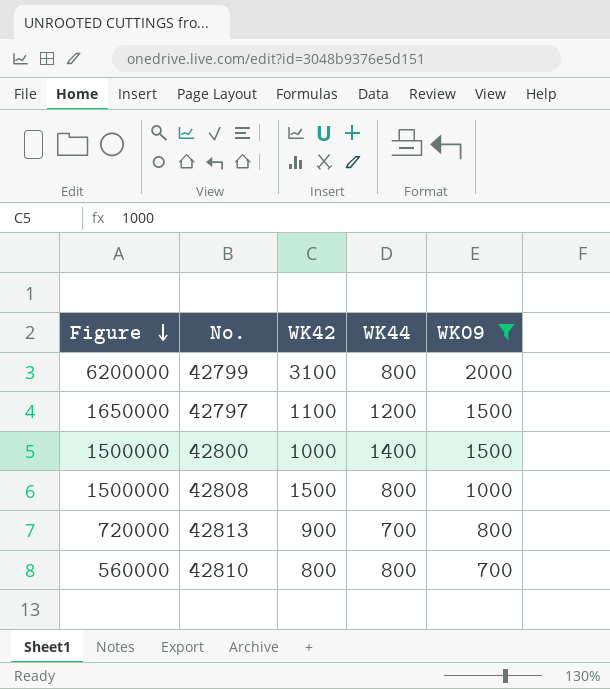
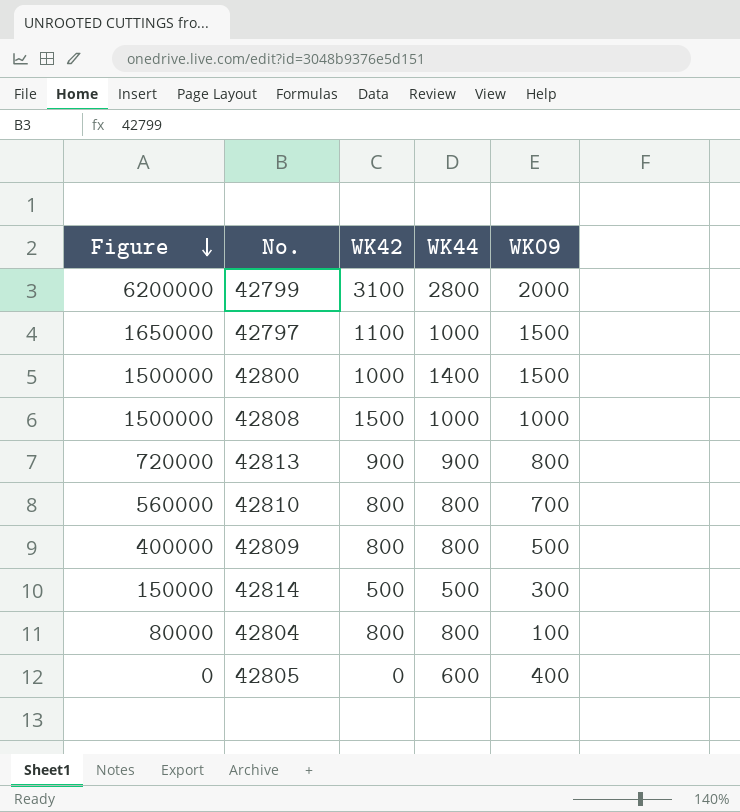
filter: WK09 >= 700 -> none
42799 | WK44: 800 -> 2800
42797 | WK44: 1200 -> 1000
42808 | WK44: 800 -> 1000
42813 | WK44: 700 -> 900

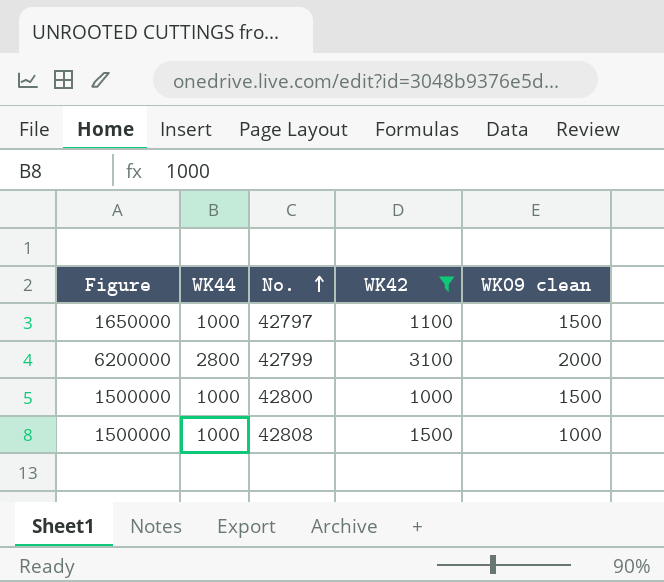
filter: none -> WK42 >= 1000
row order: Figure descending -> No. ascending
column WK44 | position: 4 -> 2
column name: WK09 -> WK09 clean
42800 | WK44: 1400 -> 1000

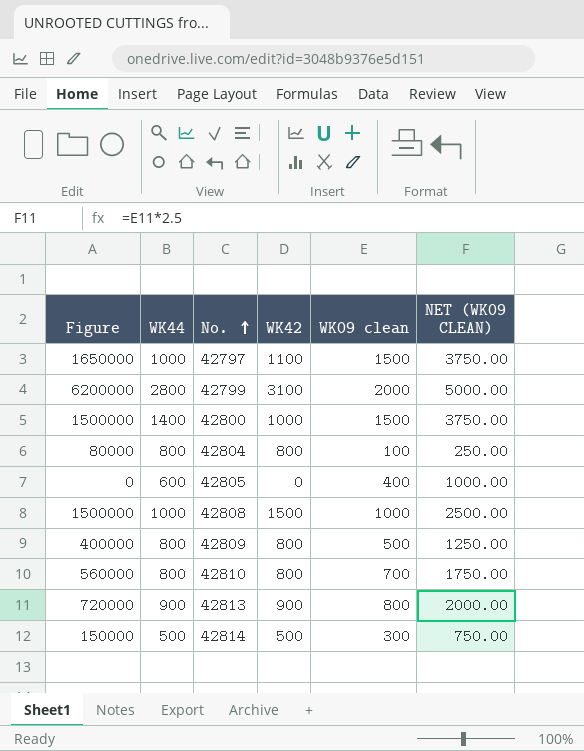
filter: WK42 >= 1000 -> none
column NET (WK09 CLEAN) | formula: none -> [WK09 clean] * 2.5
42800 | WK44: 1000 -> 1400

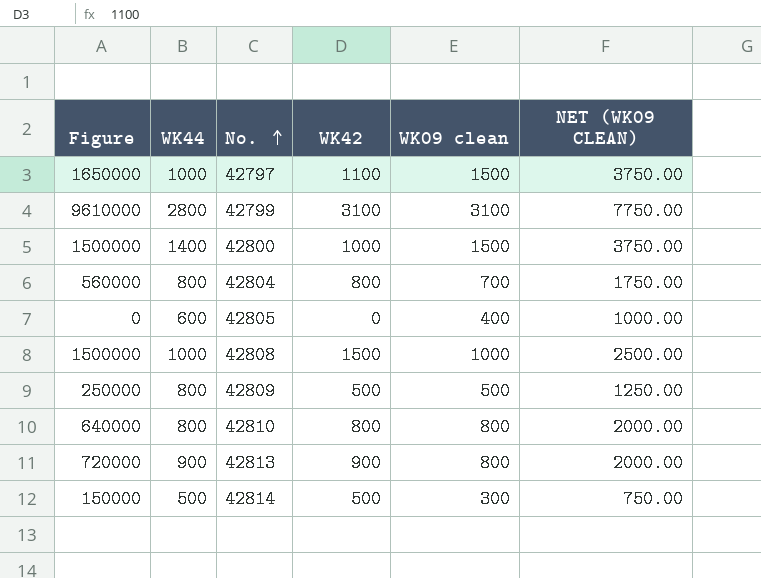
42799 | Figure: 6200000 -> 9610000
42799 | WK09 clean: 2000 -> 3100
42799 | NET (WK09 CLEAN): 5000.00 -> 7750.00
42804 | Figure: 80000 -> 560000
42804 | WK09 clean: 100 -> 700
42804 | NET (WK09 CLEAN): 250.00 -> 1750.00
42809 | Figure: 400000 -> 250000
42809 | WK42: 800 -> 500
42810 | Figure: 560000 -> 640000
42810 | WK09 clean: 700 -> 800
42810 | NET (WK09 CLEAN): 1750.00 -> 2000.00

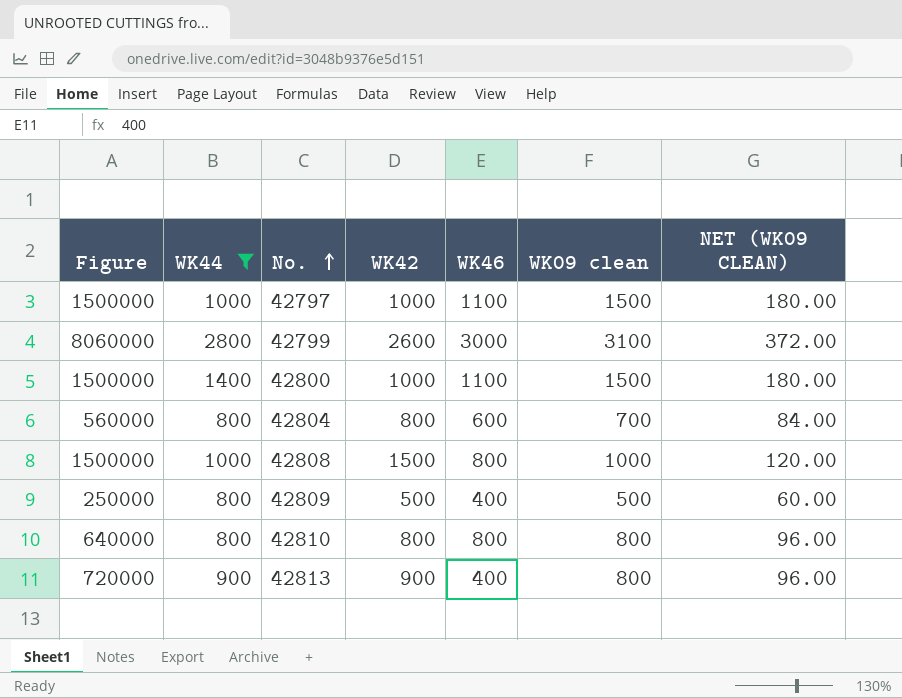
filter: none -> WK44 >= 800
column WK46 | position: none -> 5
column NET (WK09 CLEAN) | formula: [WK09 clean] * 2.5 -> [WK09 clean] * 0.12
42797 | Figure: 1650000 -> 1500000
42797 | WK42: 1100 -> 1000
42799 | Figure: 9610000 -> 8060000
42799 | WK42: 3100 -> 2600

